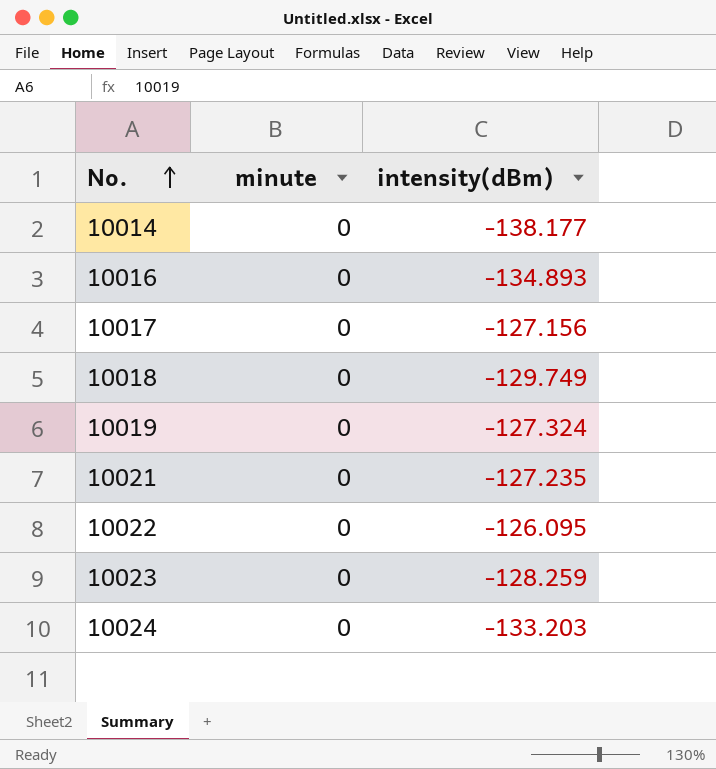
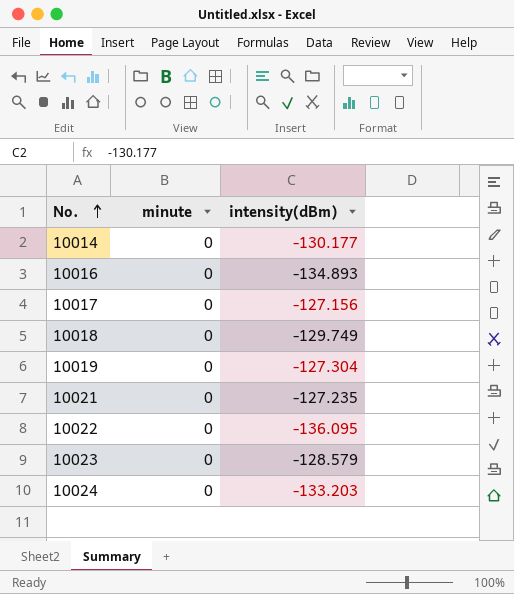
10014 | intensity(dBm): -138.177 -> -130.177
10019 | intensity(dBm): -127.324 -> -127.304
10022 | intensity(dBm): -126.095 -> -136.095
10023 | intensity(dBm): -128.259 -> -128.579

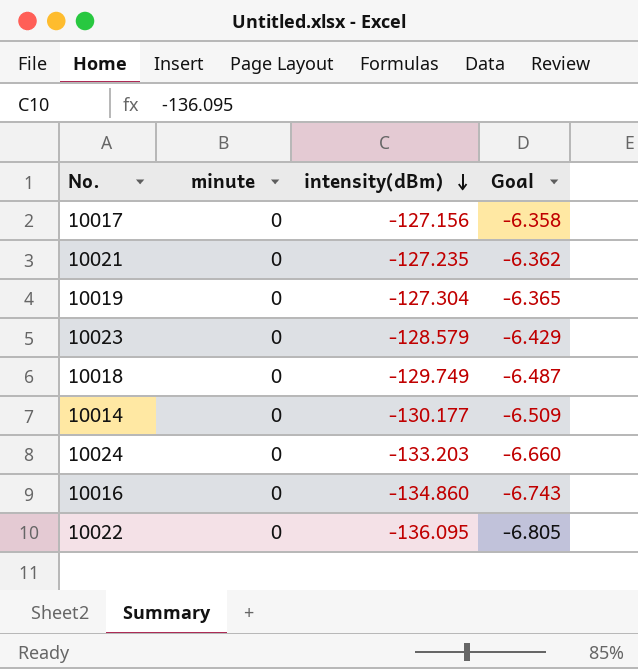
row order: No. ascending -> intensity(dBm) descending
column Goal | formula: none -> [intensity(dBm)] * 0.05
10016 | intensity(dBm): -134.893 -> -134.860

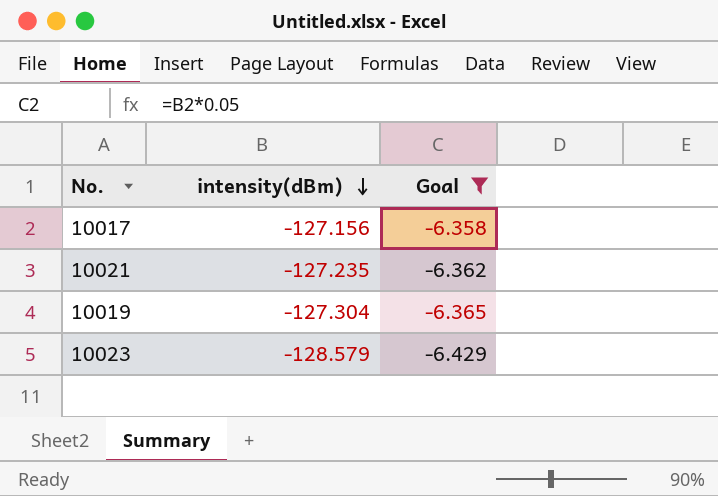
filter: none -> Goal >= -6.429
column minute | position: 2 -> none

